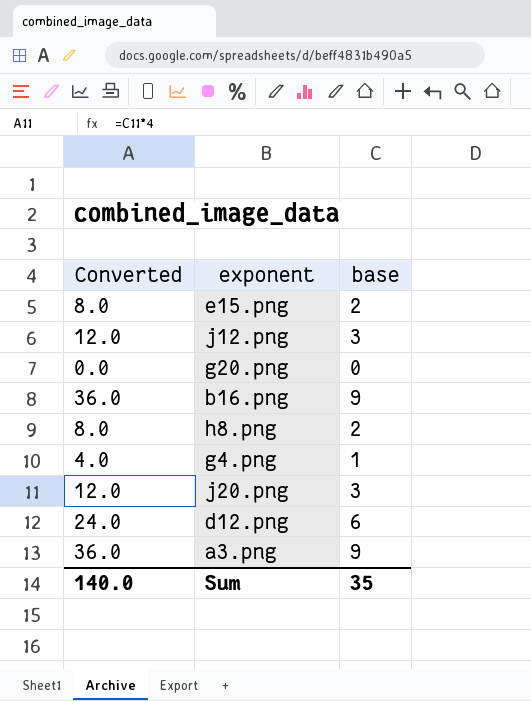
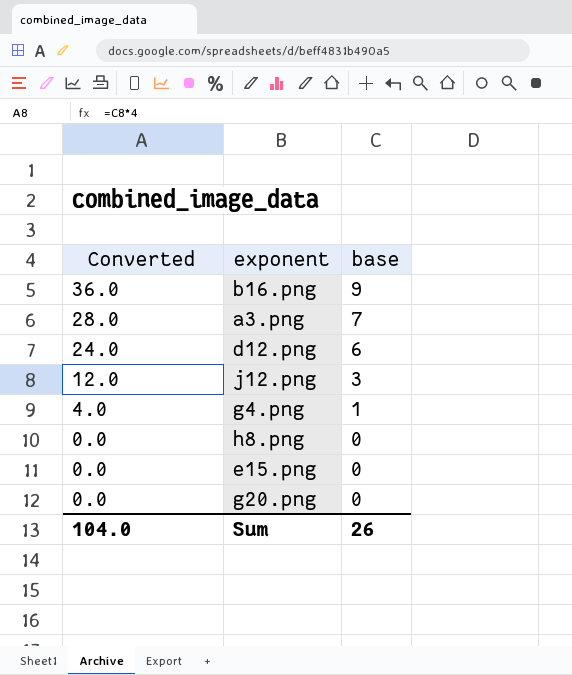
row order: none -> Converted descending
row j20.png: 12.0 | 3 -> none
a3.png | Converted: 36.0 -> 28.0
a3.png | base: 9 -> 7
h8.png | Converted: 8.0 -> 0.0
h8.png | base: 2 -> 0
e15.png | Converted: 8.0 -> 0.0
e15.png | base: 2 -> 0
Sum | Converted: 140.0 -> 104.0
Sum | base: 35 -> 26

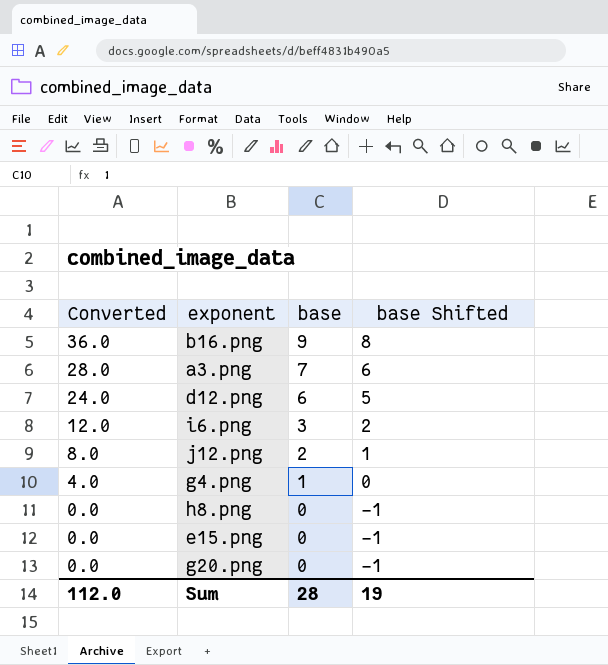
column base Shifted | formula: none -> [base] - 1
row i6.png: none -> 12.0 | 3 | 2
j12.png | Converted: 12.0 -> 8.0
j12.png | base: 3 -> 2
Sum | Converted: 104.0 -> 112.0
Sum | base: 26 -> 28

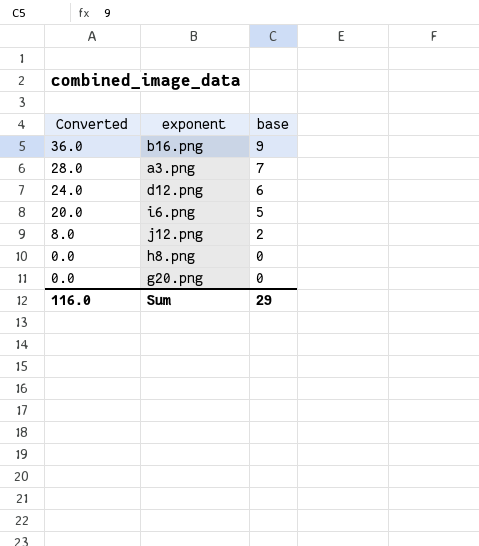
column base Shifted | formula: [base] - 1 -> none
row g4.png: 4.0 | 1 | 0 -> none
row e15.png: 0.0 | 0 | -1 -> none
i6.png | Converted: 12.0 -> 20.0
i6.png | base: 3 -> 5
Sum | Converted: 112.0 -> 116.0
Sum | base: 28 -> 29

